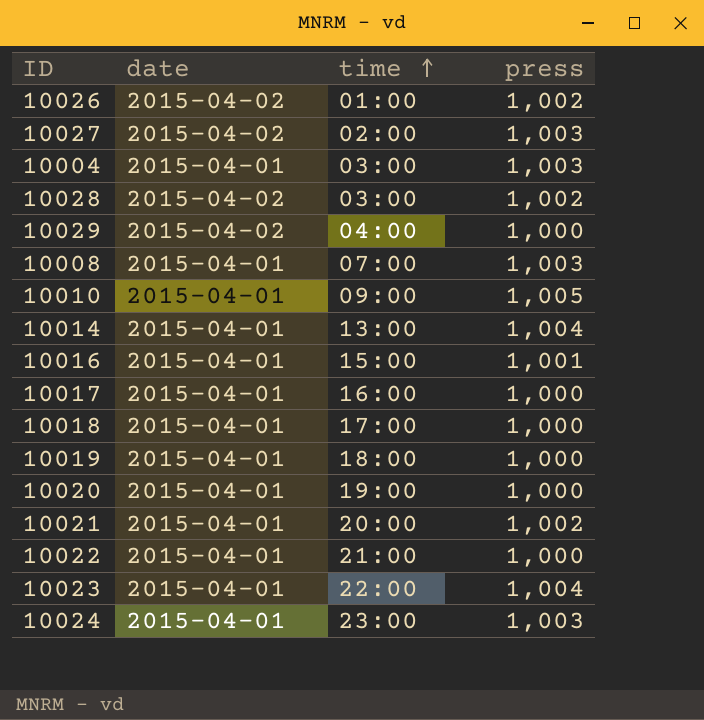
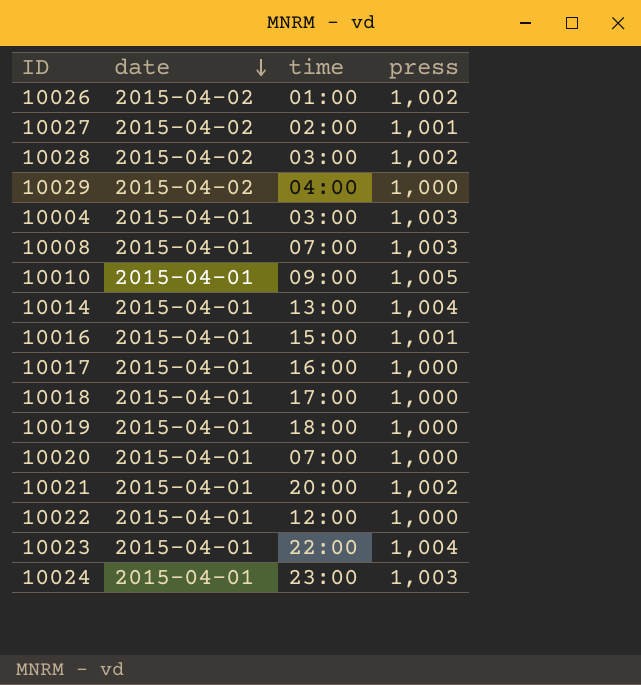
row order: time ascending -> date descending
10027 | press: 1,003 -> 1,001
10020 | time: 19:00 -> 07:00
10022 | time: 21:00 -> 12:00

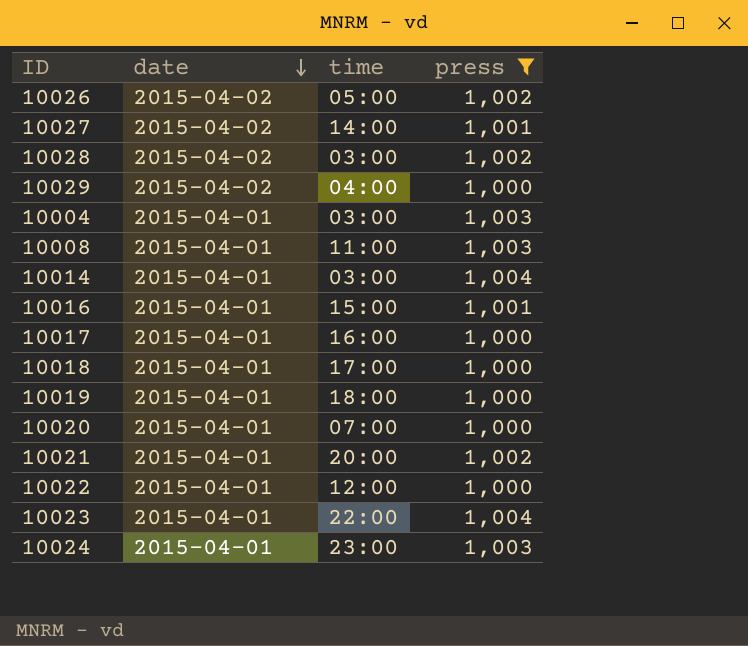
filter: none -> press != 1,005
10026 | time: 01:00 -> 05:00
10027 | time: 02:00 -> 14:00
10008 | time: 07:00 -> 11:00
10014 | time: 13:00 -> 03:00

